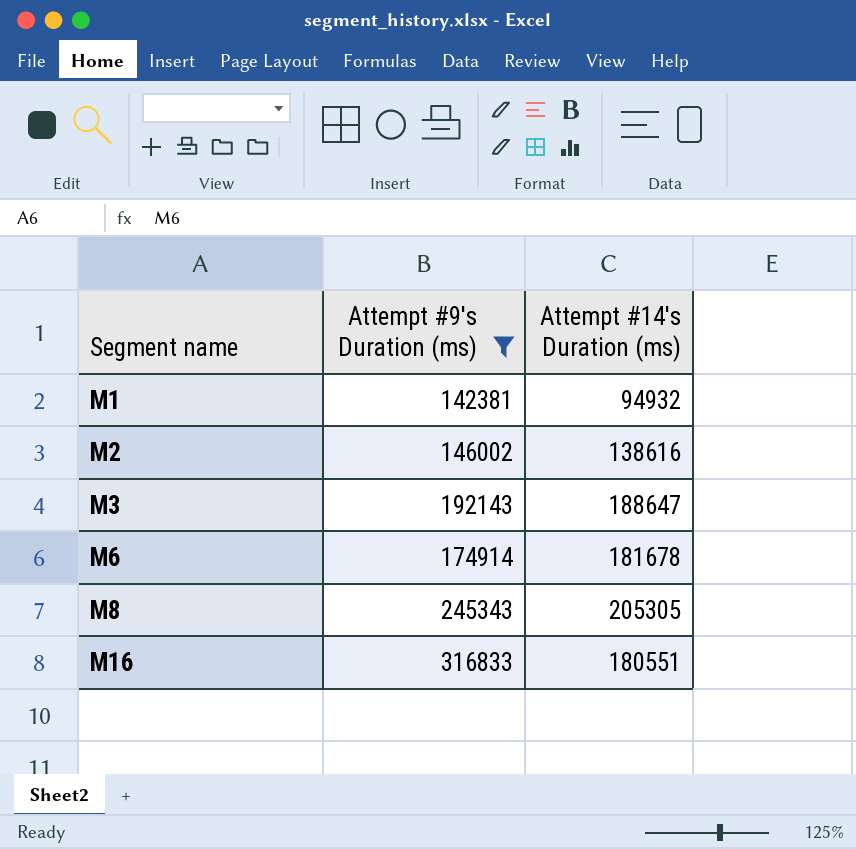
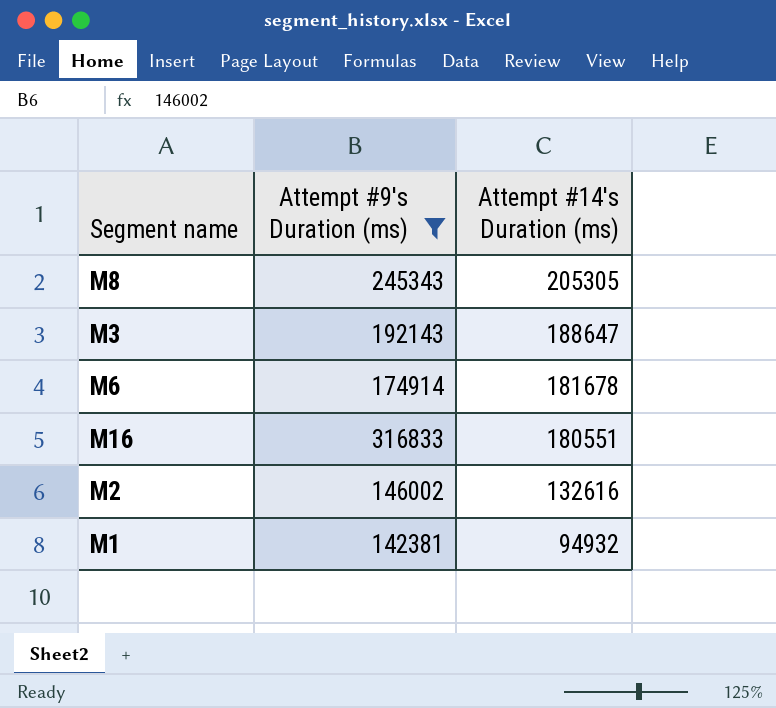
row order: Segment name ascending -> Attempt #14's Duration (ms) descending
M2 | Attempt #14's Duration (ms): 138616 -> 132616

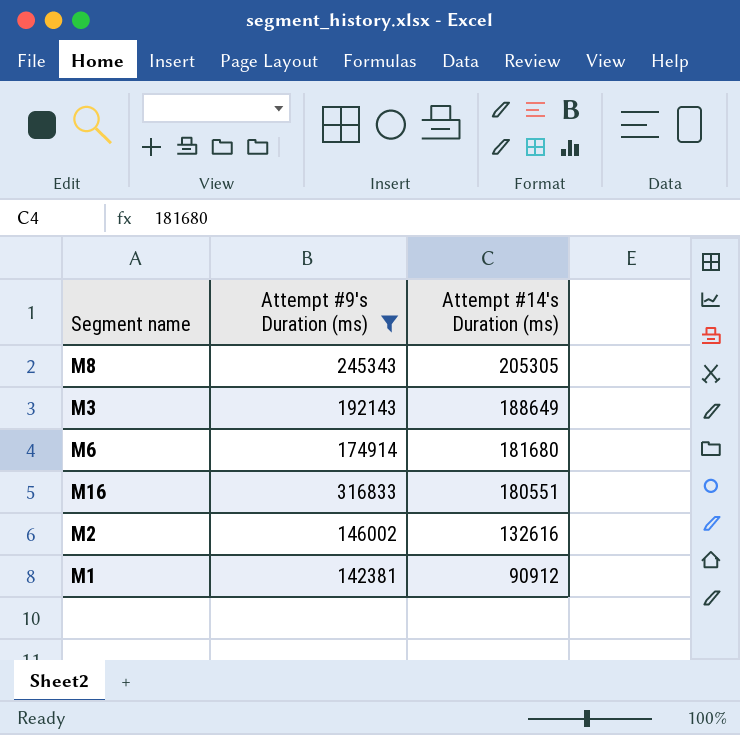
M3 | Attempt #14's Duration (ms): 188647 -> 188649
M6 | Attempt #14's Duration (ms): 181678 -> 181680
M1 | Attempt #14's Duration (ms): 94932 -> 90912

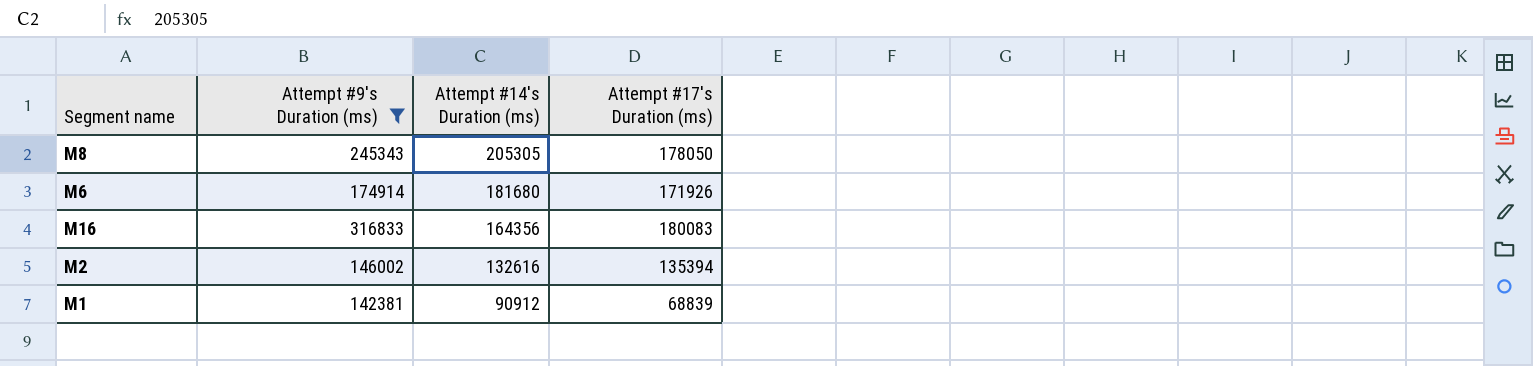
column Attempt #17's Duration (ms) | position: none -> 4
row M3: 192143 | 188649 -> none
M16 | Attempt #14's Duration (ms): 180551 -> 164356

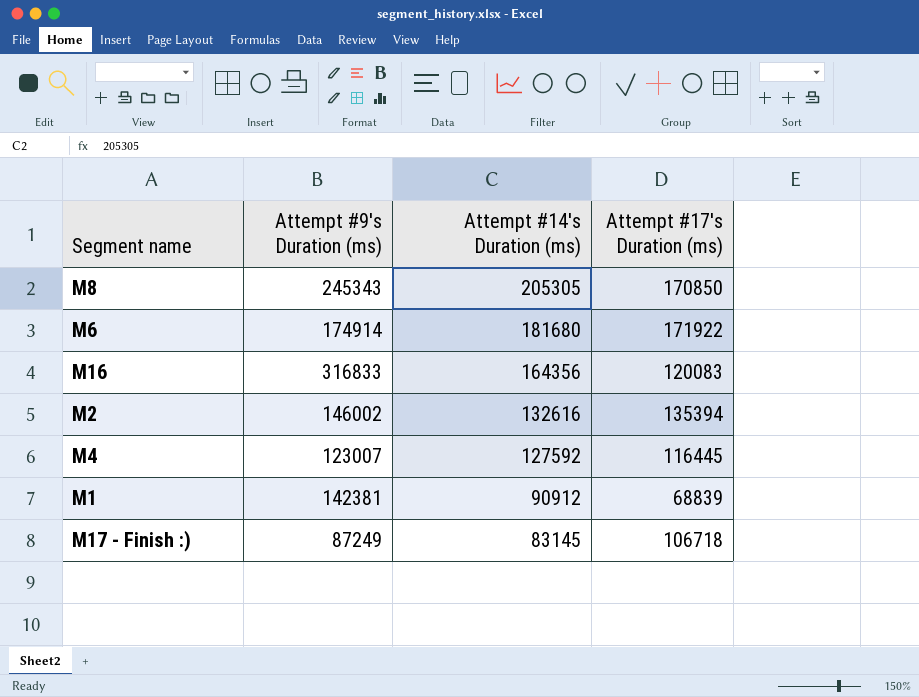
filter: Attempt #9's Duration (ms) >= 142381 -> none
M8 | Attempt #17's Duration (ms): 178050 -> 170850
M6 | Attempt #17's Duration (ms): 171926 -> 171922
M16 | Attempt #17's Duration (ms): 180083 -> 120083

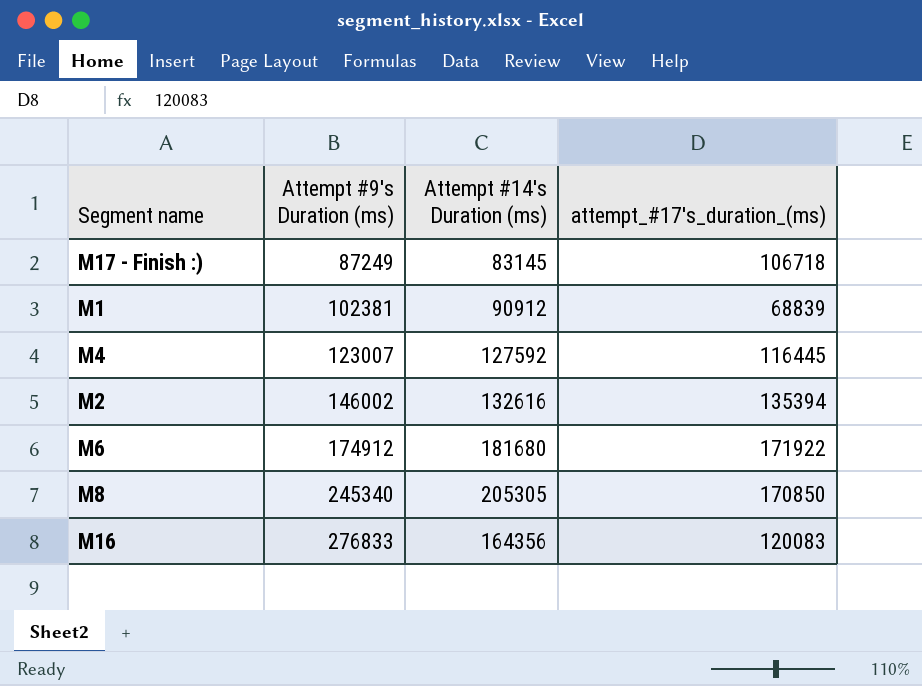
row order: Attempt #14's Duration (ms) descending -> Attempt #9's Duration (ms) ascending
column name: Attempt #17's Duration (ms) -> attempt_#17's_duration_(ms)
M1 | Attempt #9's Duration (ms): 142381 -> 102381
M6 | Attempt #9's Duration (ms): 174914 -> 174912
M8 | Attempt #9's Duration (ms): 245343 -> 245340
M16 | Attempt #9's Duration (ms): 316833 -> 276833

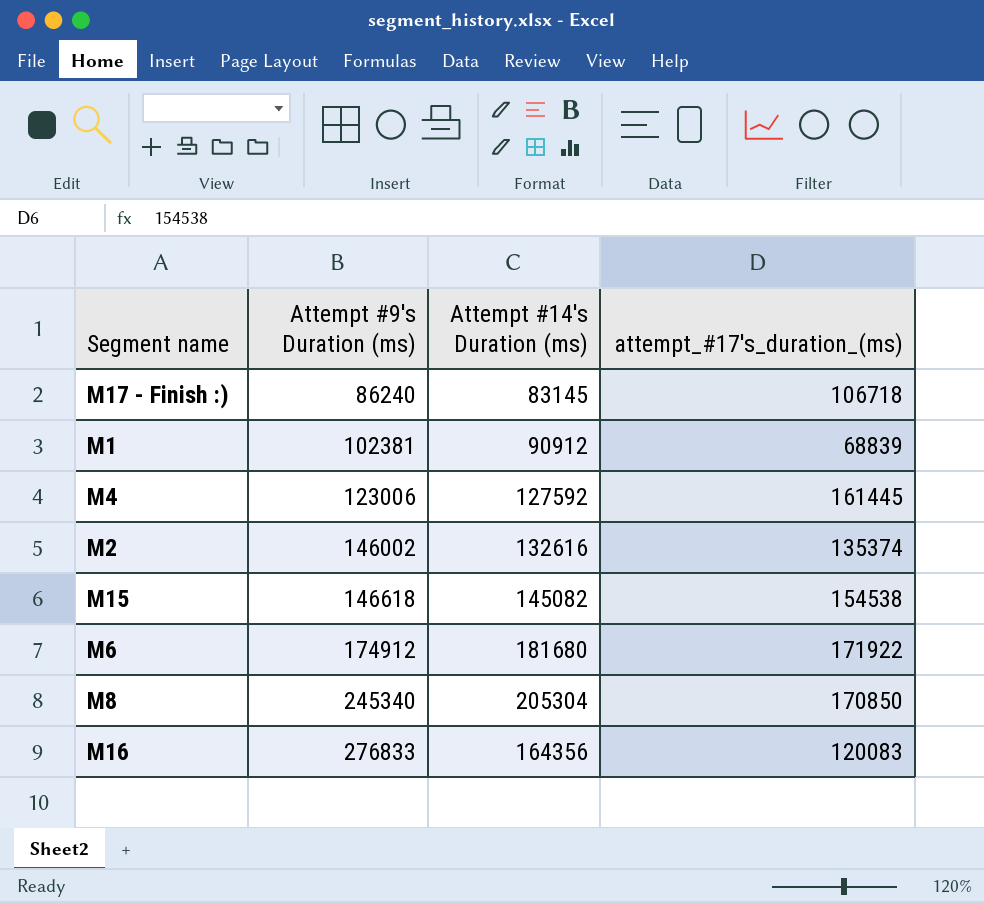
M17 - Finish :) | Attempt #9's Duration (ms): 87249 -> 86240
M4 | Attempt #9's Duration (ms): 123007 -> 123006
M4 | attempt_#17's_duration_(ms): 116445 -> 161445
M2 | attempt_#17's_duration_(ms): 135394 -> 135374
row M15: none -> 146618 | 145082 | 154538
M8 | Attempt #14's Duration (ms): 205305 -> 205304

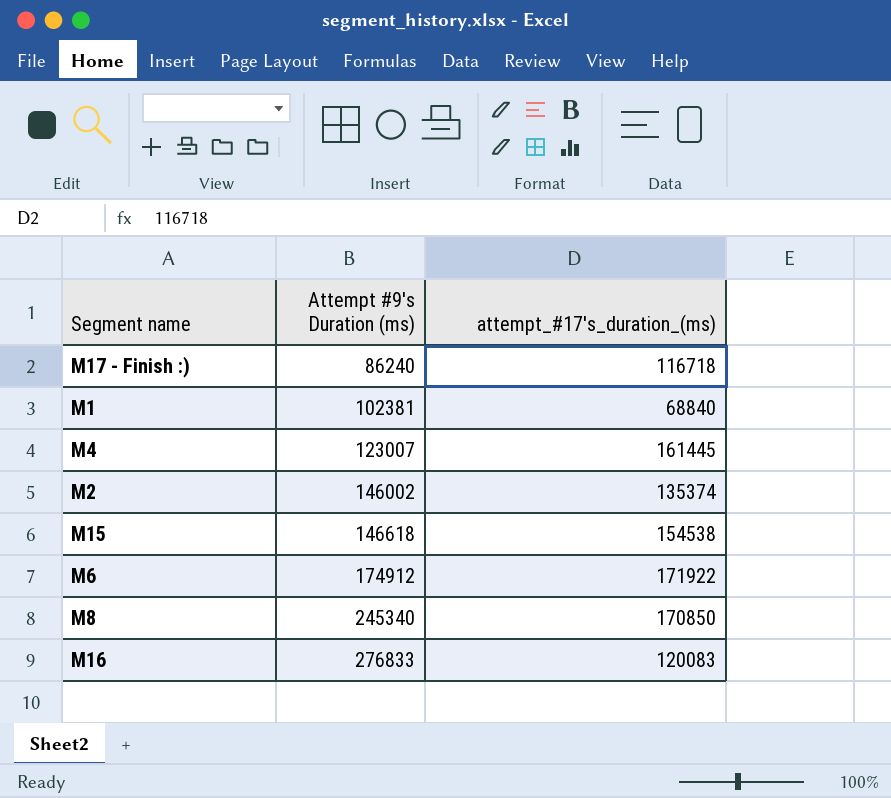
column Attempt #14's Duration (ms) | position: 3 -> none
M17 - Finish :) | attempt_#17's_duration_(ms): 106718 -> 116718
M1 | attempt_#17's_duration_(ms): 68839 -> 68840
M4 | Attempt #9's Duration (ms): 123006 -> 123007

